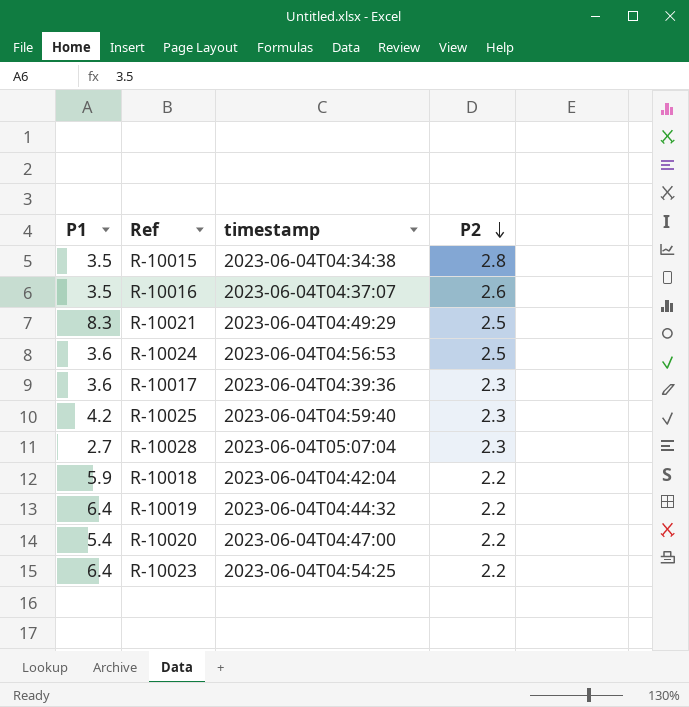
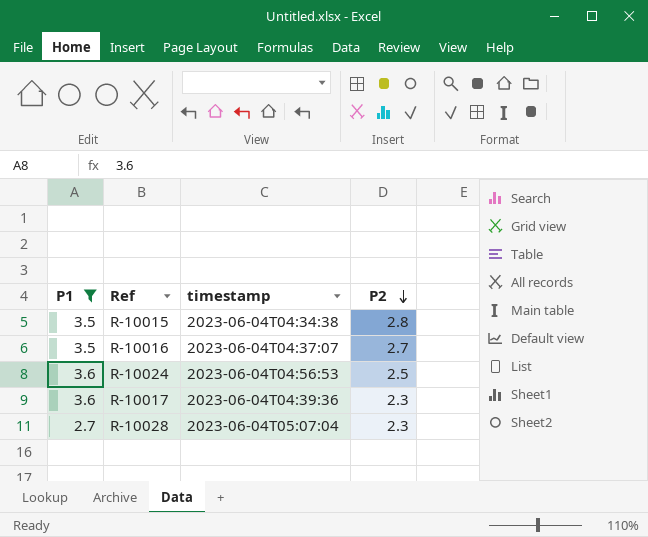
filter: none -> P1 <= 3.6
R-10016 | P2: 2.6 -> 2.7

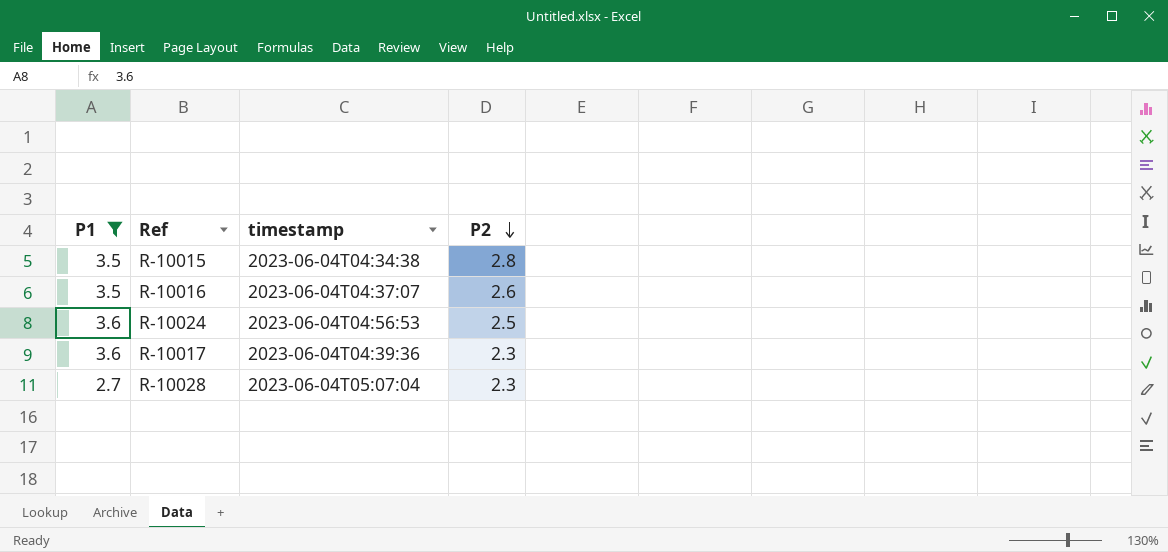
R-10016 | P2: 2.7 -> 2.6

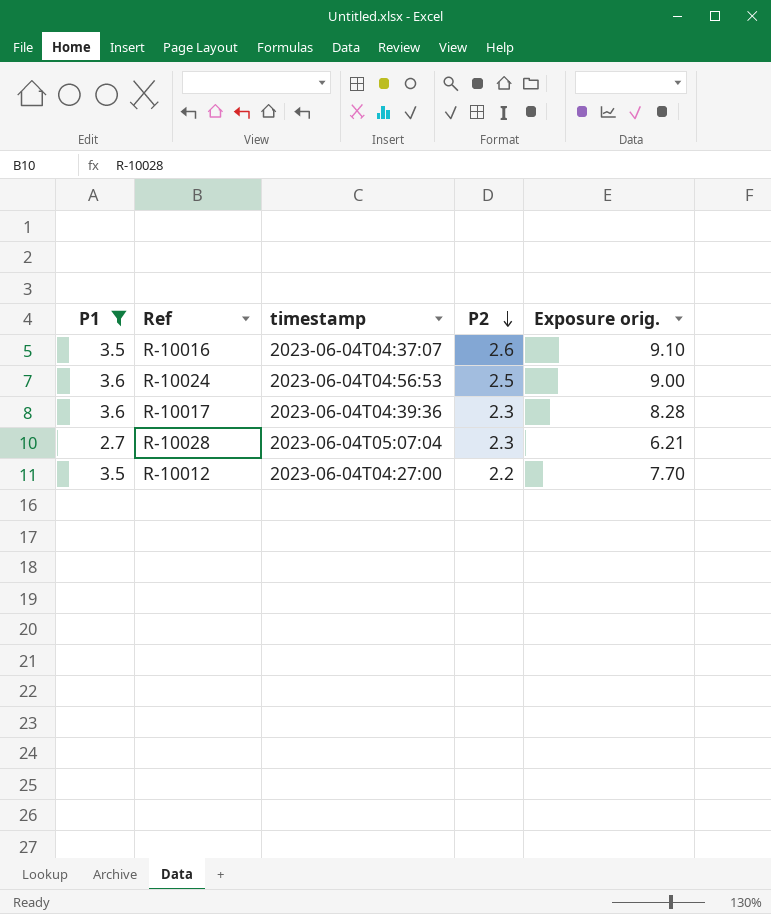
column Exposure orig. | formula: none -> [P1] * [P2]
row R-10015: 3.5 | 2023-06-04T04:34:38 | 2.8 -> none
row R-10012: none -> 3.5 | 2023-06-04T04:27:00 | 2.2 | 7.70

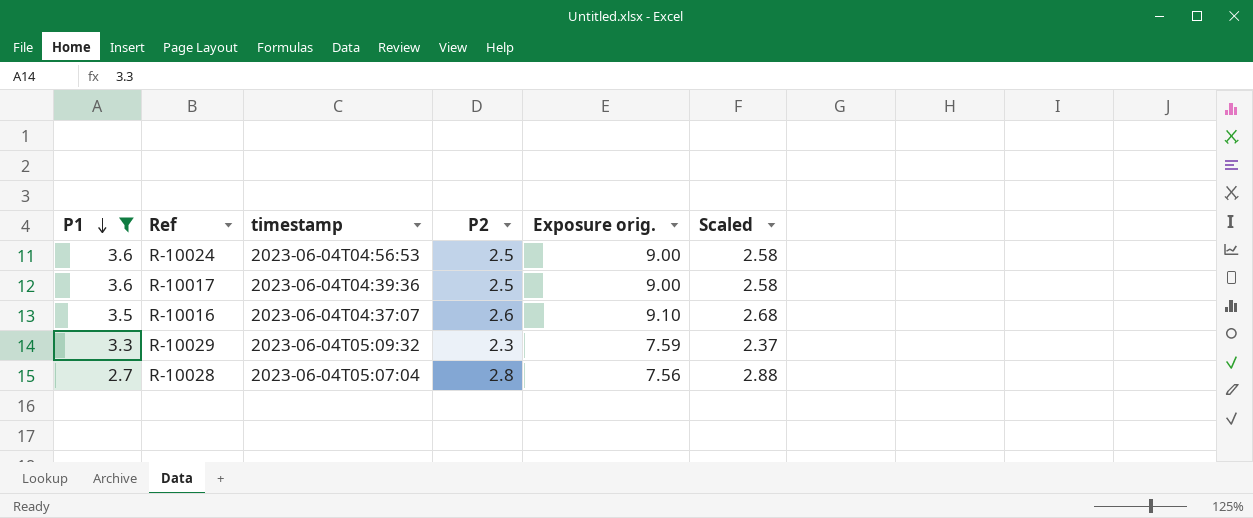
row order: P2 descending -> P1 descending
column Scaled | formula: none -> [P2] * 1.03
row R-10012: 3.5 | 2023-06-04T04:27:00 | 2.2 | 7.70 -> none
R-10017 | P2: 2.3 -> 2.5
R-10017 | Exposure orig.: 8.28 -> 9.00
row R-10029: none -> 3.3 | 2023-06-04T05:09:32 | 2.3 | 7.59 | 2.37
R-10028 | P2: 2.3 -> 2.8
R-10028 | Exposure orig.: 6.21 -> 7.56

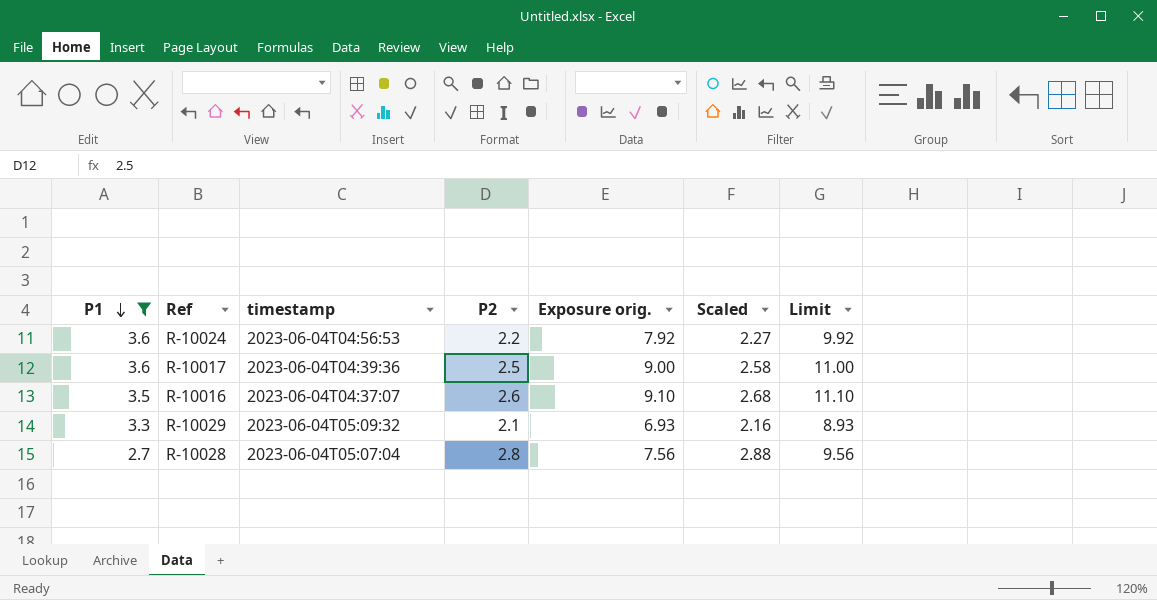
column Limit | formula: none -> [Exposure orig.] + 2
R-10024 | P2: 2.5 -> 2.2
R-10024 | Exposure orig.: 9.00 -> 7.92
R-10024 | Scaled: 2.58 -> 2.27
R-10029 | P2: 2.3 -> 2.1
R-10029 | Exposure orig.: 7.59 -> 6.93
R-10029 | Scaled: 2.37 -> 2.16

